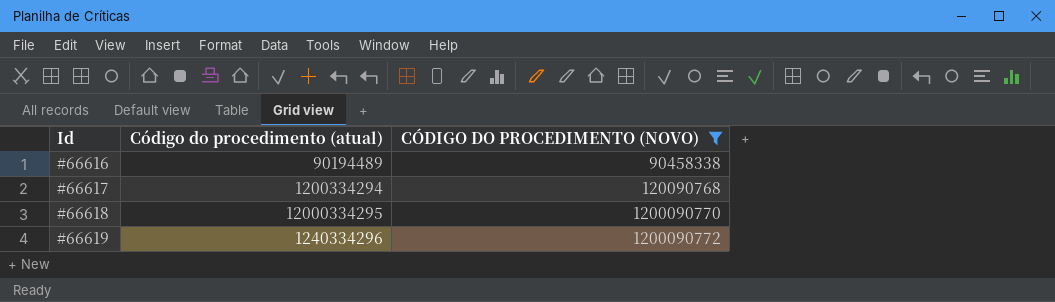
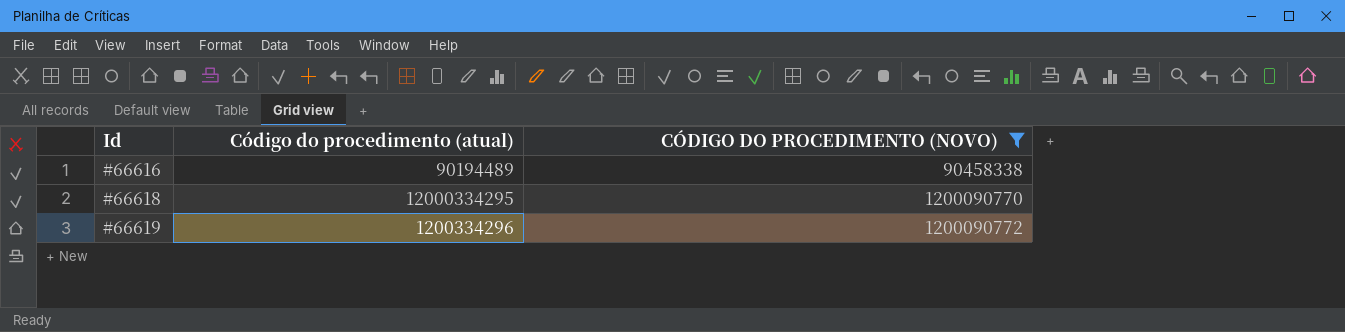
row #66617: 1200334294 | 120090768 -> none
#66619 | Código do procedimento (atual): 1240334296 -> 1200334296

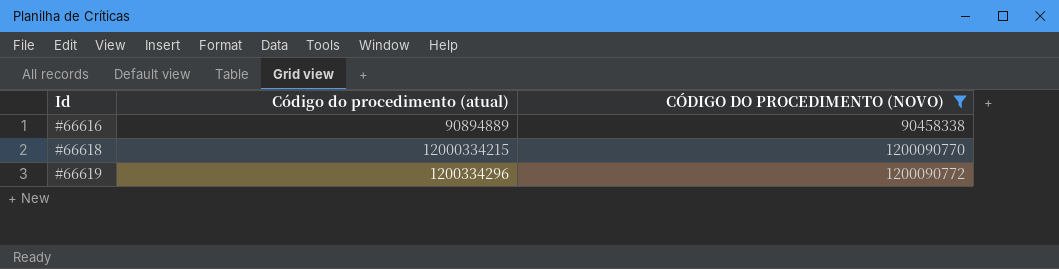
#66616 | Código do procedimento (atual): 90194489 -> 90894889
#66618 | Código do procedimento (atual): 12000334295 -> 12000334215

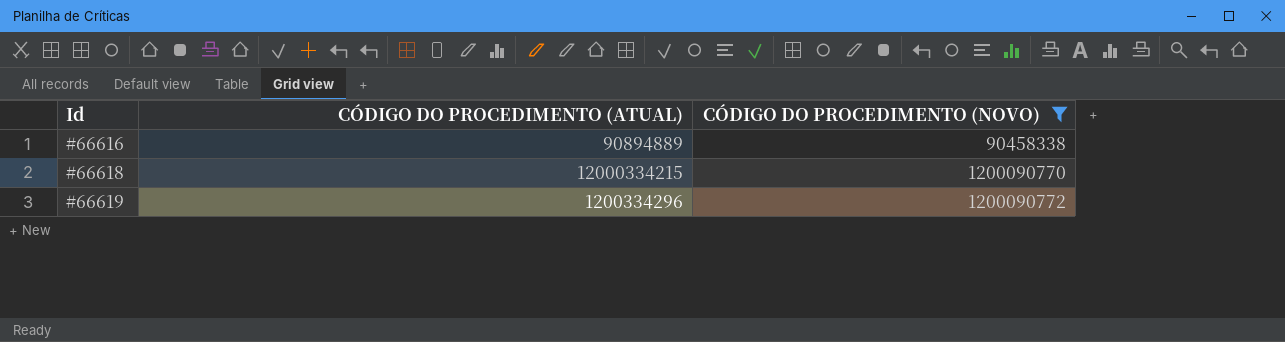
column name: Código do procedimento (atual) -> CÓDIGO DO PROCEDIMENTO (ATUAL)

